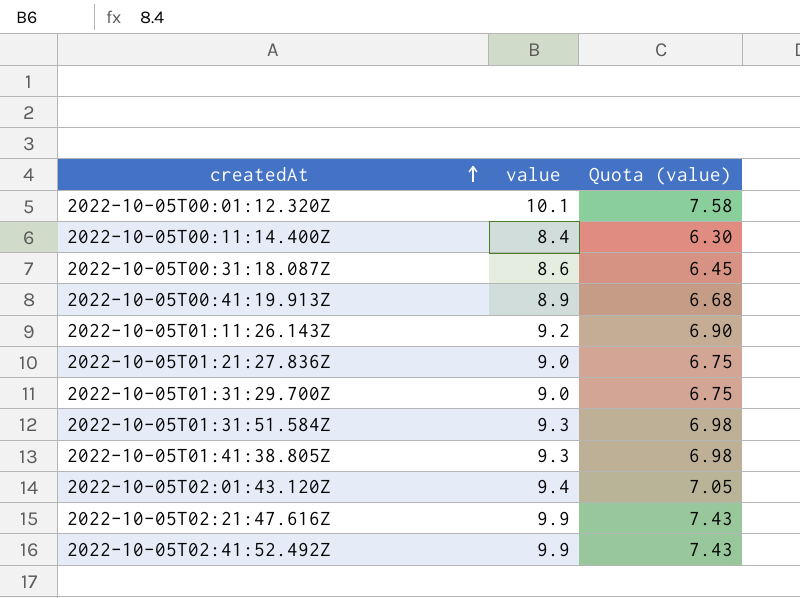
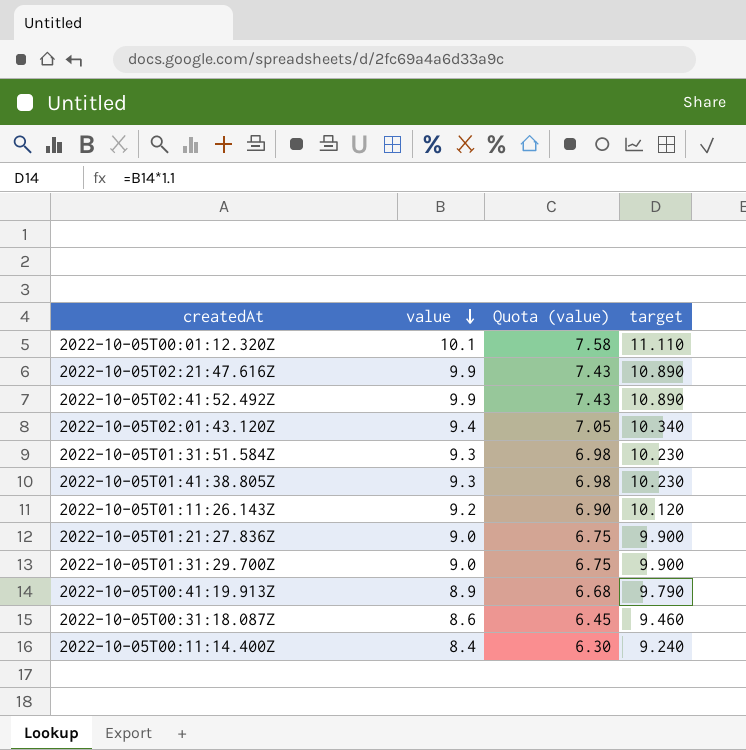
row order: createdAt ascending -> value descending
column target | formula: none -> [value] * 1.1

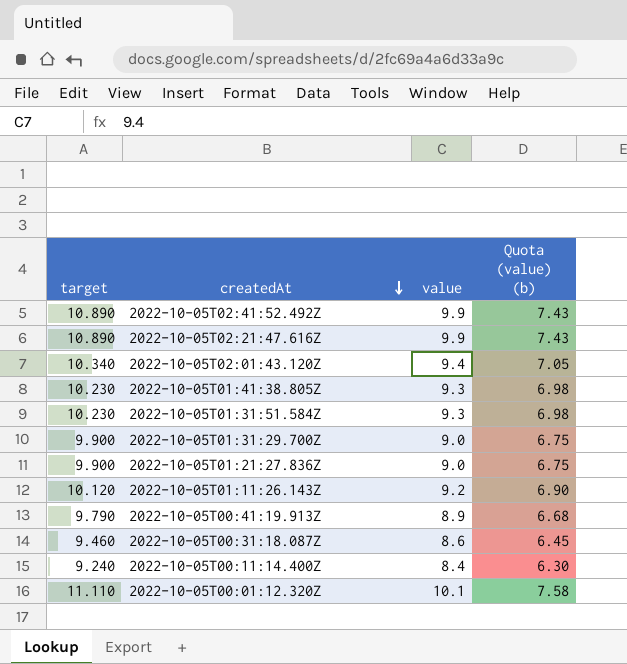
row order: value descending -> createdAt descending
column target | position: 4 -> 1
column name: Quota (value) -> Quota (value) (b)

